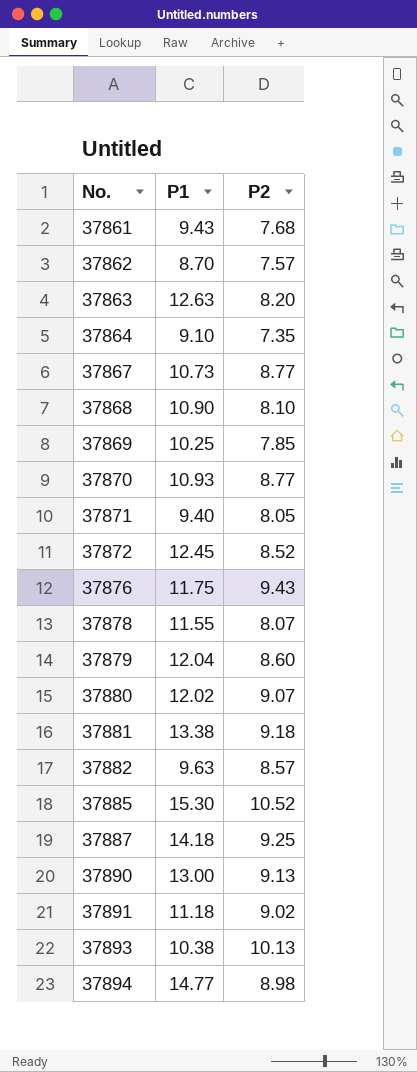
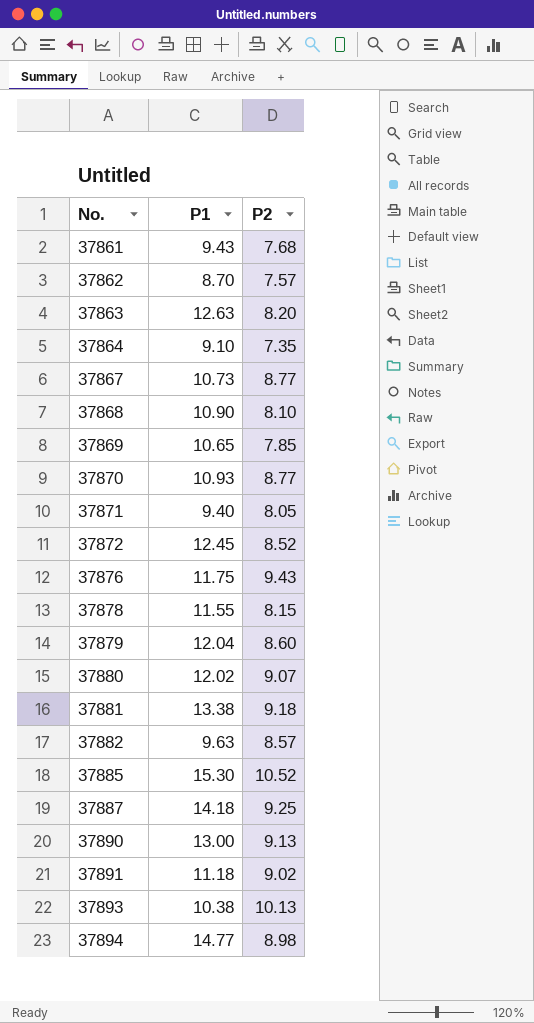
37869 | P1: 10.25 -> 10.65
37878 | P2: 8.07 -> 8.15

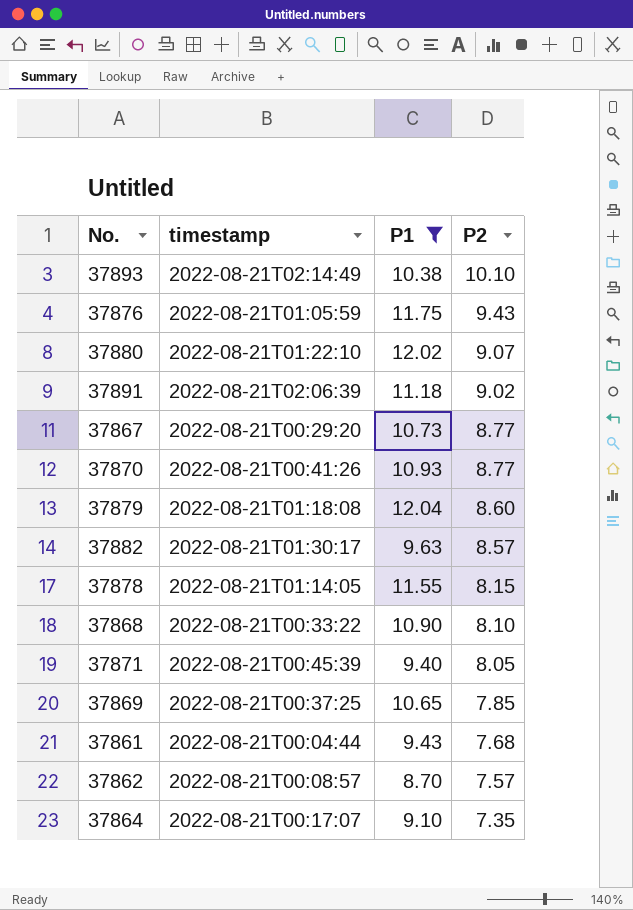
filter: none -> P1 <= 12.04
row order: No. ascending -> P2 descending
column timestamp | position: none -> 2
37893 | P2: 10.13 -> 10.10

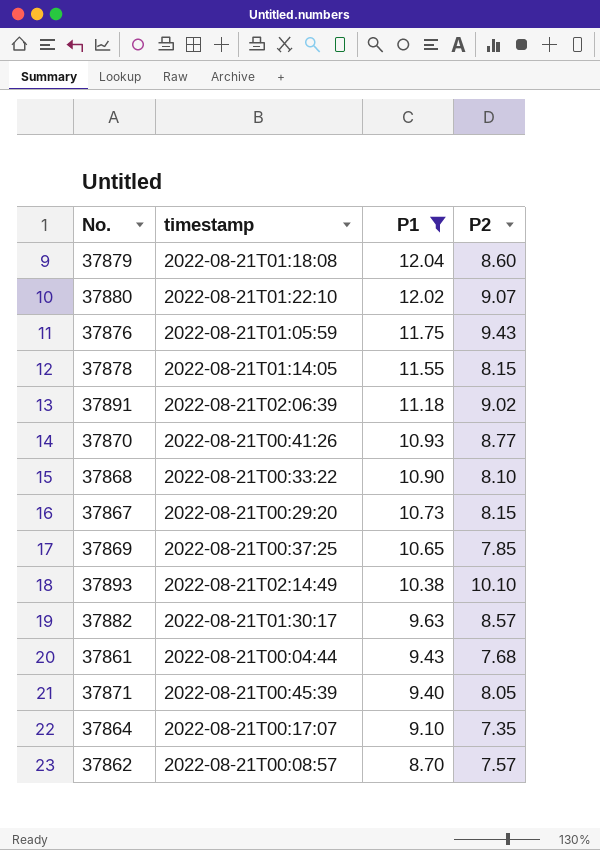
row order: P2 descending -> P1 descending
37867 | P2: 8.77 -> 8.15

